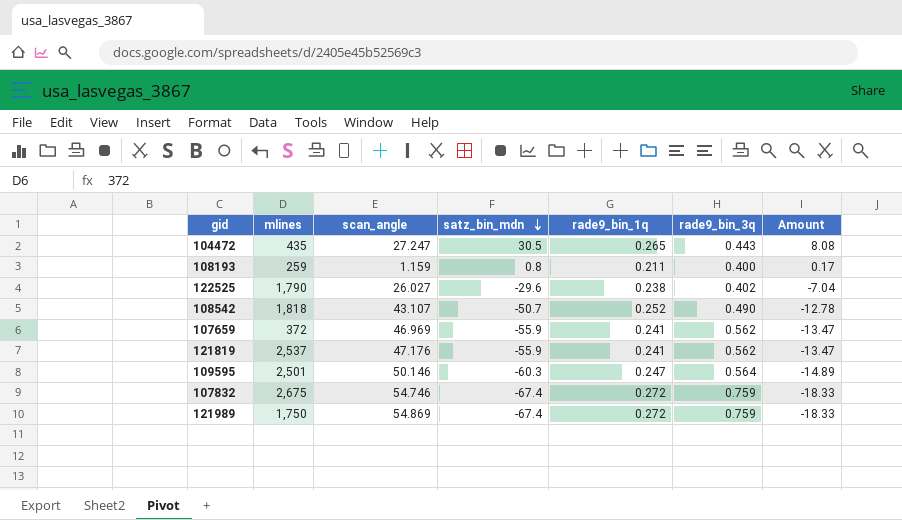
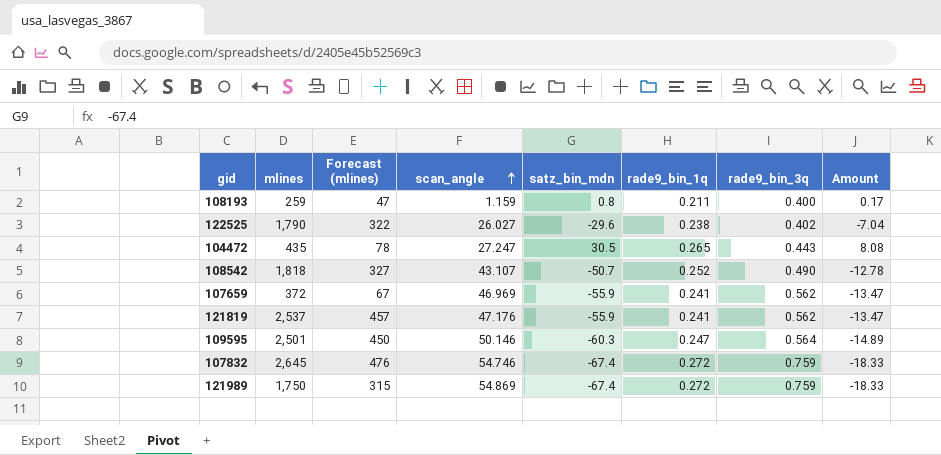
row order: satz_bin_mdn descending -> scan_angle ascending
column Forecast (mlines) | formula: none -> [mlines] * 0.18
107832 | mlines: 2,675 -> 2,645

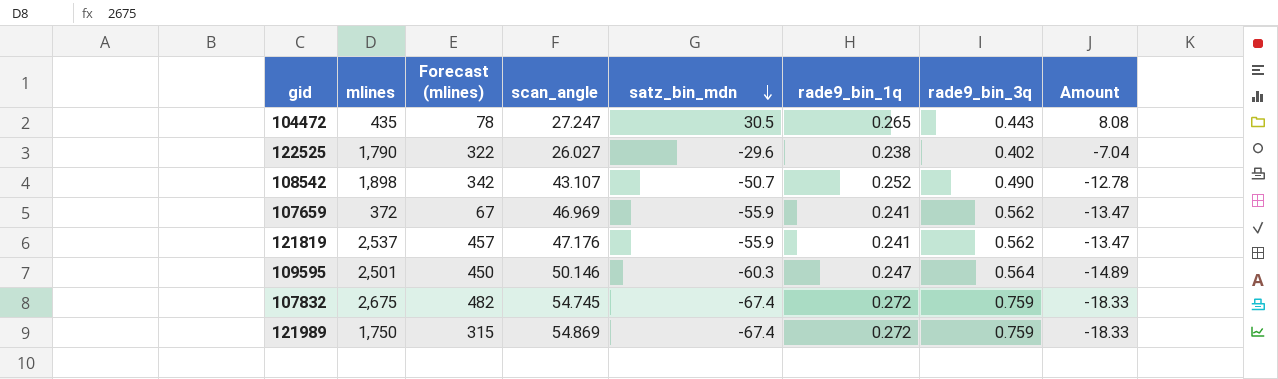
row order: scan_angle ascending -> satz_bin_mdn descending
row 108193: 259 | 47 | 1.159 | 0.8 | 0.211 | 0.400 | 0.17 -> none
108542 | mlines: 1,818 -> 1,898
108542 | Forecast (mlines): 327 -> 342
107832 | mlines: 2,645 -> 2,675
107832 | Forecast (mlines): 476 -> 482
107832 | scan_angle: 54.746 -> 54.745

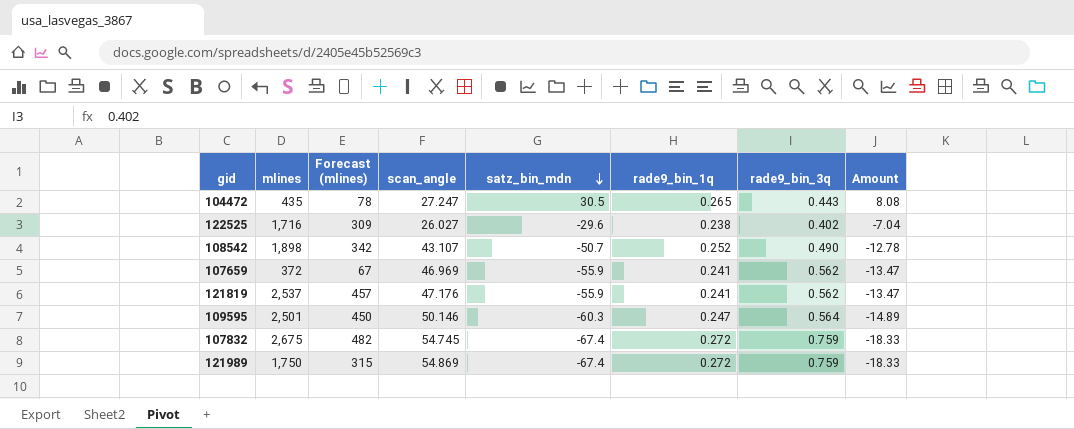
122525 | mlines: 1,790 -> 1,716
122525 | Forecast (mlines): 322 -> 309

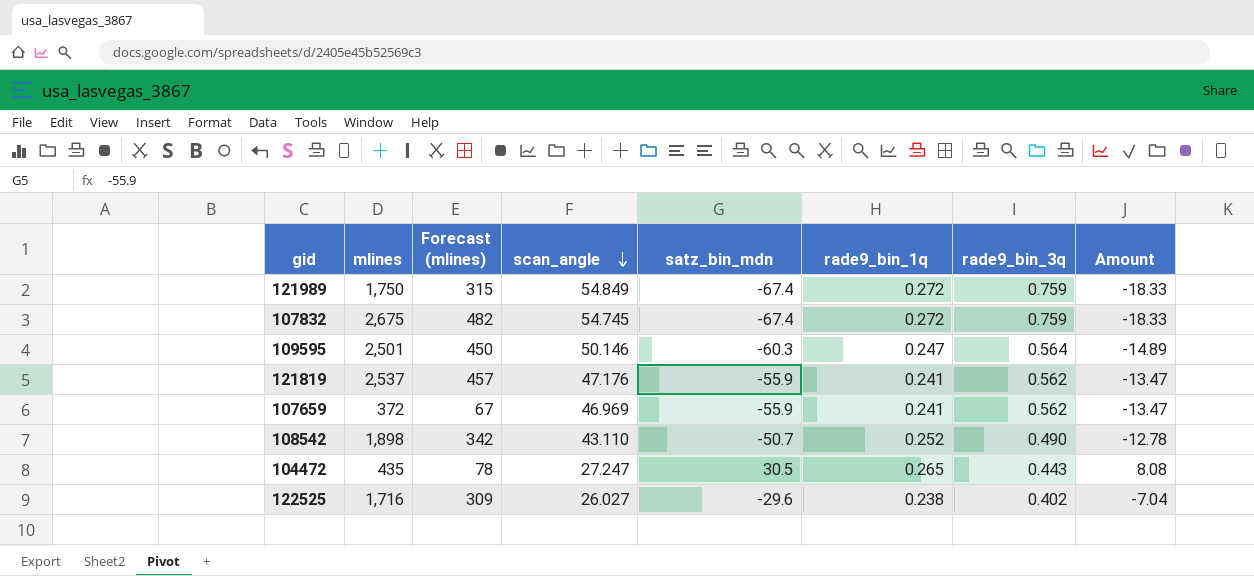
row order: satz_bin_mdn descending -> scan_angle descending
121989 | scan_angle: 54.869 -> 54.849
108542 | scan_angle: 43.107 -> 43.110

